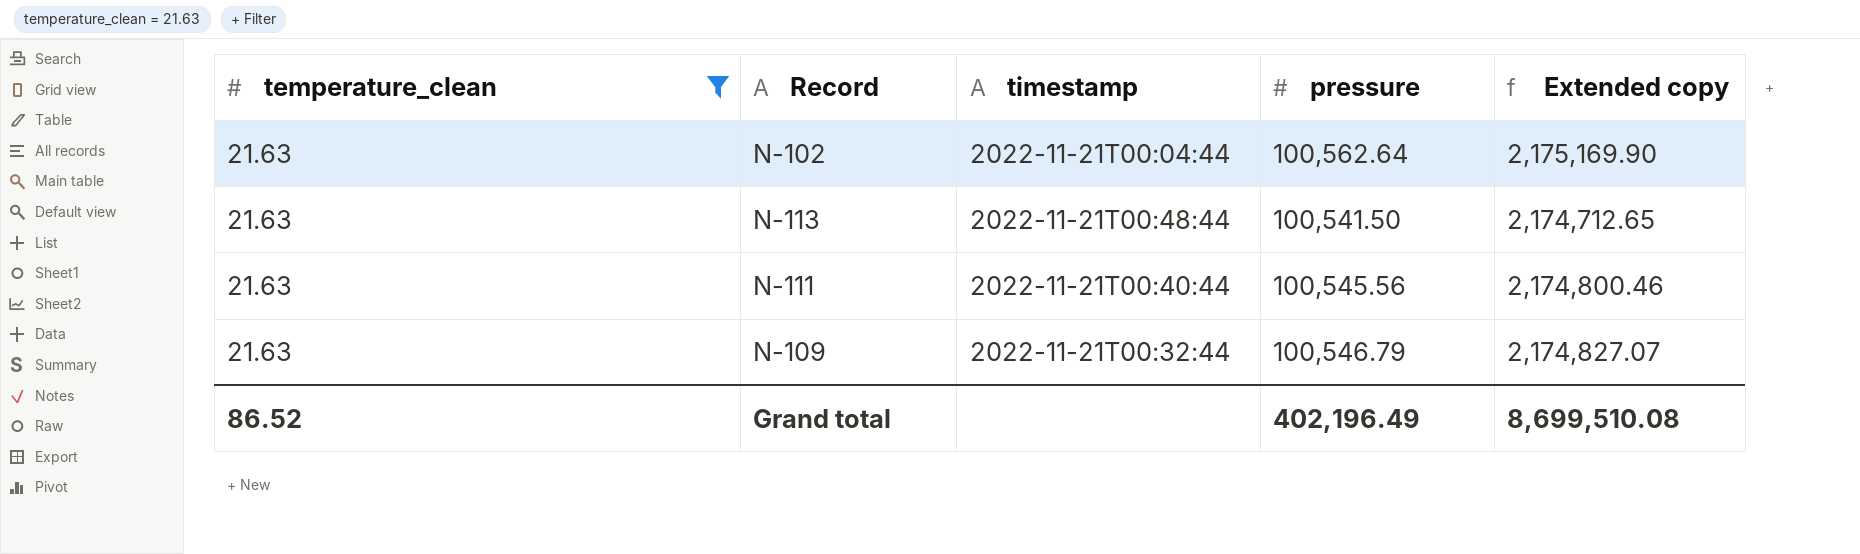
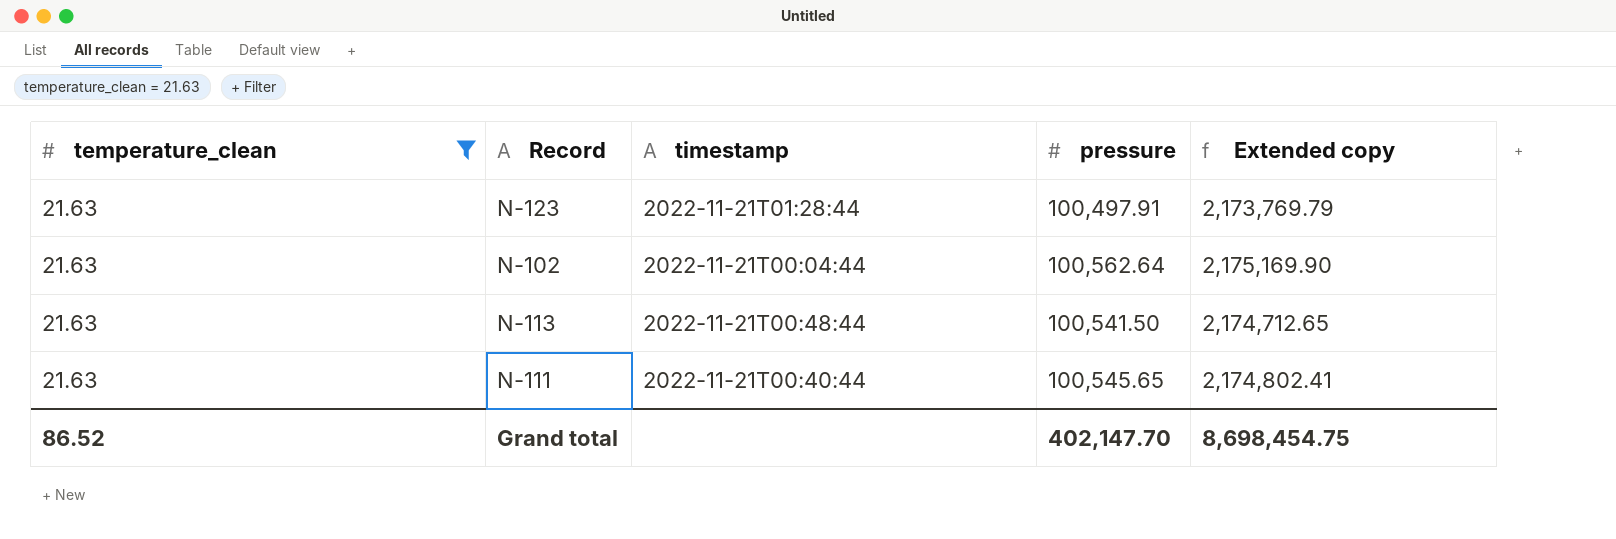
row N-109: 21.63 | 2022-11-21T00:32:44 | 100,546.79 | 2,174,827.07 -> none
row N-123: none -> 21.63 | 2022-11-21T01:28:44 | 100,497.91 | 2,173,769.79
N-111 | pressure: 100,545.56 -> 100,545.65
N-111 | Extended copy: 2,174,800.46 -> 2,174,802.41
Grand total | pressure: 402,196.49 -> 402,147.70
Grand total | Extended copy: 8,699,510.08 -> 8,698,454.75

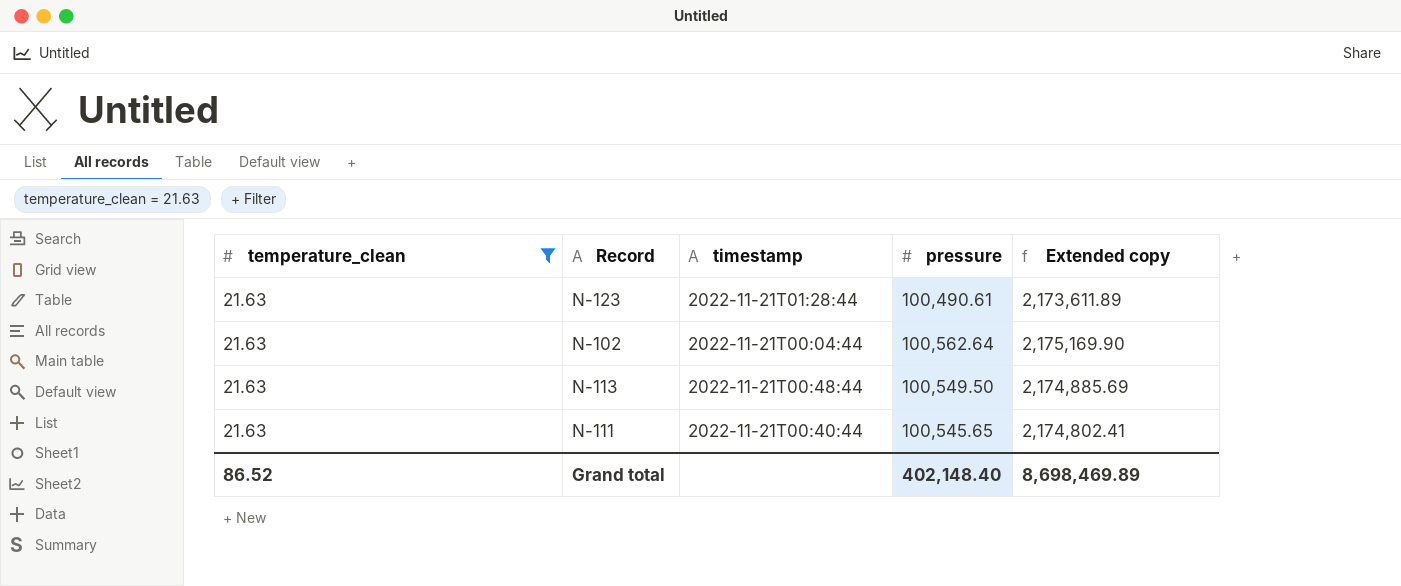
N-123 | pressure: 100,497.91 -> 100,490.61
N-123 | Extended copy: 2,173,769.79 -> 2,173,611.89
N-113 | pressure: 100,541.50 -> 100,549.50
N-113 | Extended copy: 2,174,712.65 -> 2,174,885.69
Grand total | pressure: 402,147.70 -> 402,148.40
Grand total | Extended copy: 8,698,454.75 -> 8,698,469.89

